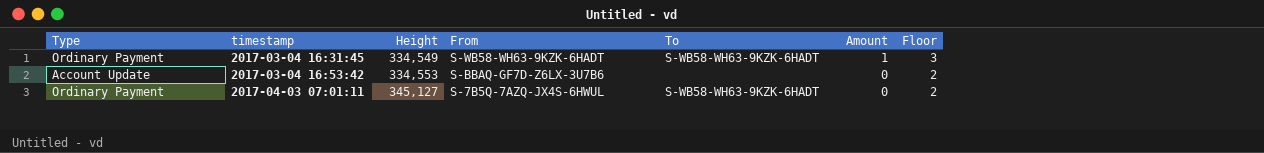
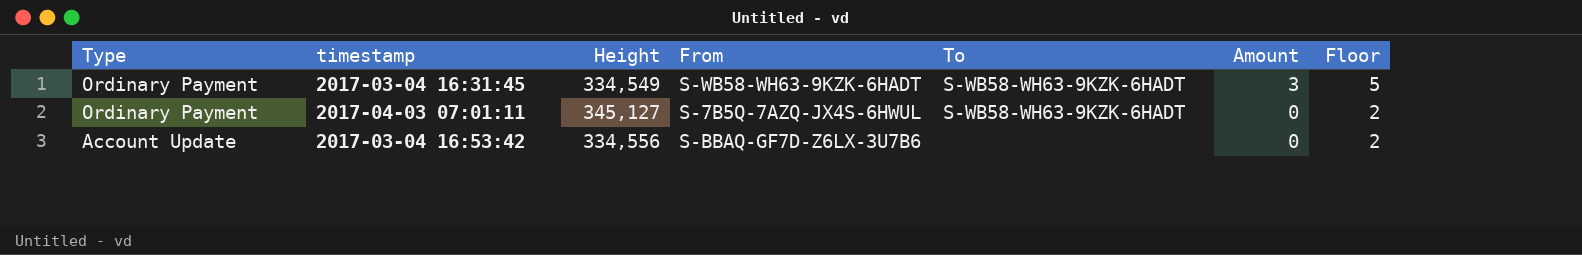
row order: timestamp ascending -> Type descending
2017-03-04 16:31:45 | Amount: 1 -> 3
2017-03-04 16:31:45 | Floor: 3 -> 5
2017-03-04 16:53:42 | Height: 334,553 -> 334,556

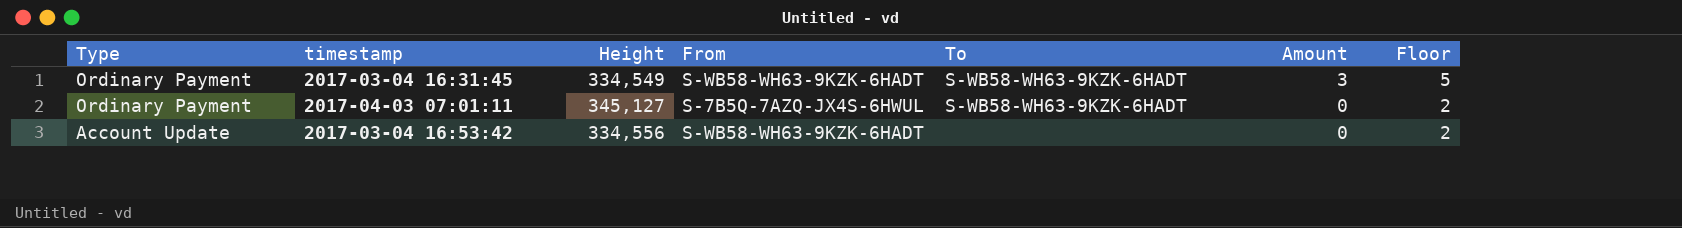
2017-03-04 16:53:42 | From: S-BBAQ-GF7D-Z6LX-3U7B6 -> S-WB58-WH63-9KZK-6HADT

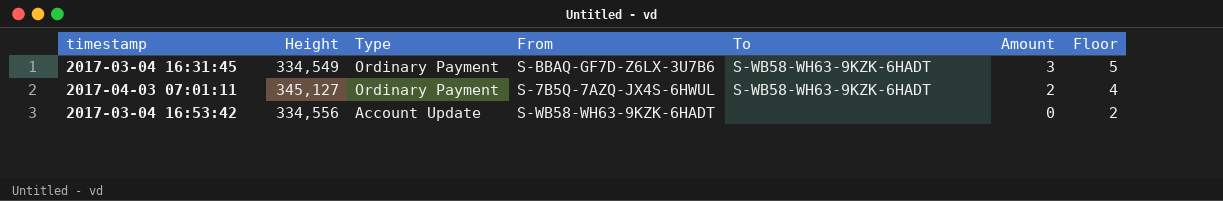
column Type | position: 1 -> 3
2017-03-04 16:31:45 | From: S-WB58-WH63-9KZK-6HADT -> S-BBAQ-GF7D-Z6LX-3U7B6
2017-04-03 07:01:11 | Amount: 0 -> 2
2017-04-03 07:01:11 | Floor: 2 -> 4

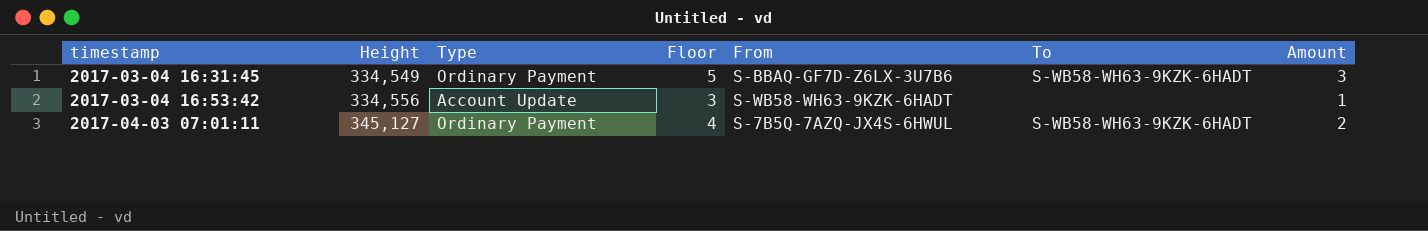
row order: Type descending -> timestamp ascending
column Floor | position: 7 -> 4
2017-03-04 16:53:42 | Floor: 2 -> 3
2017-03-04 16:53:42 | Amount: 0 -> 1

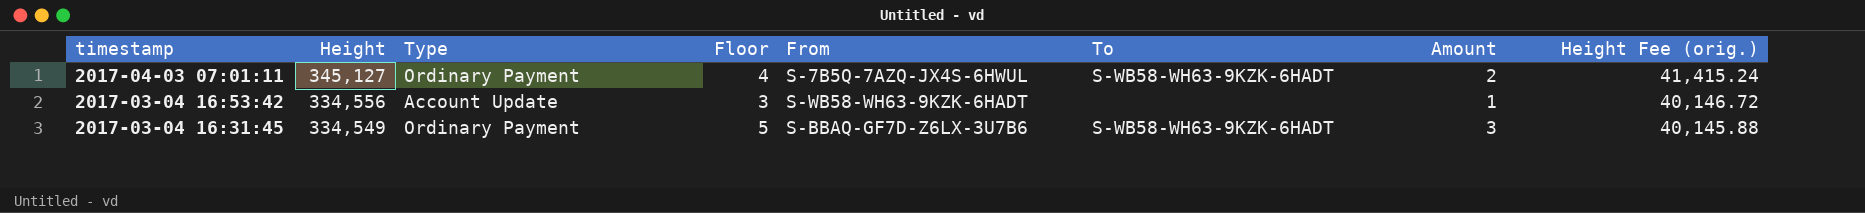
row order: timestamp ascending -> timestamp descending
column Height Fee (orig.) | formula: none -> [Height] * 0.12

